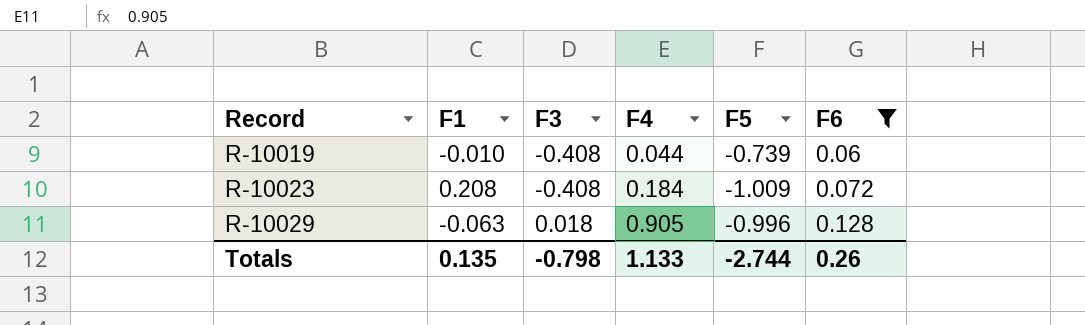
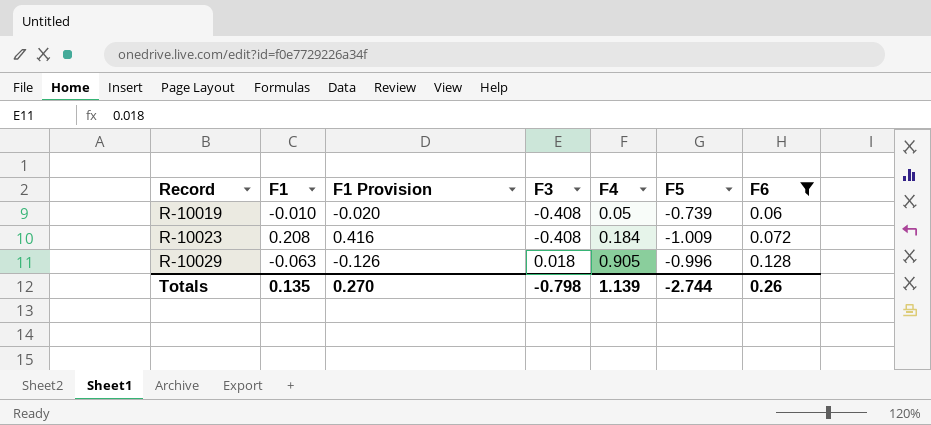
column F1 Provision | formula: none -> [F1] * 2
R-10019 | F4: 0.044 -> 0.05
Totals | F4: 1.133 -> 1.139

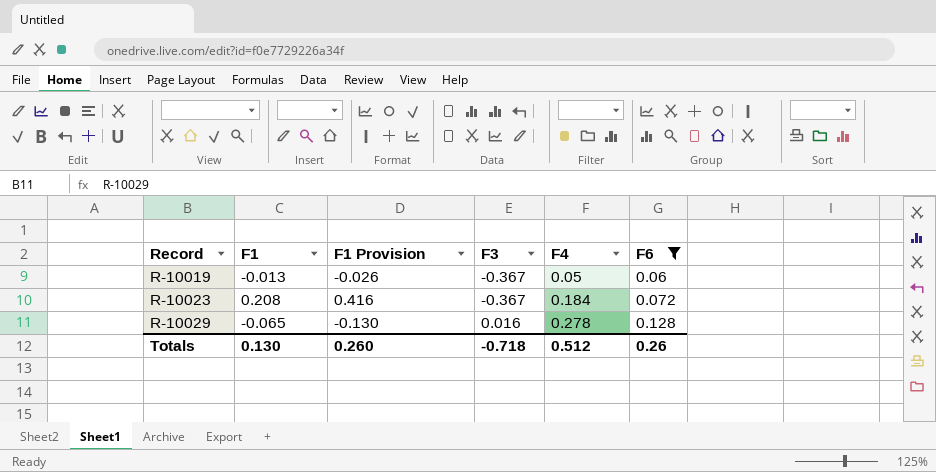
column F5 | position: 6 -> none
R-10019 | F1: -0.010 -> -0.013
R-10019 | F1 Provision: -0.020 -> -0.026
R-10019 | F3: -0.408 -> -0.367
R-10023 | F3: -0.408 -> -0.367
R-10029 | F1: -0.063 -> -0.065
R-10029 | F1 Provision: -0.126 -> -0.130
R-10029 | F3: 0.018 -> 0.016
R-10029 | F4: 0.905 -> 0.278
Totals | F1: 0.135 -> 0.130
Totals | F1 Provision: 0.270 -> 0.260
Totals | F3: -0.798 -> -0.718
Totals | F4: 1.139 -> 0.512

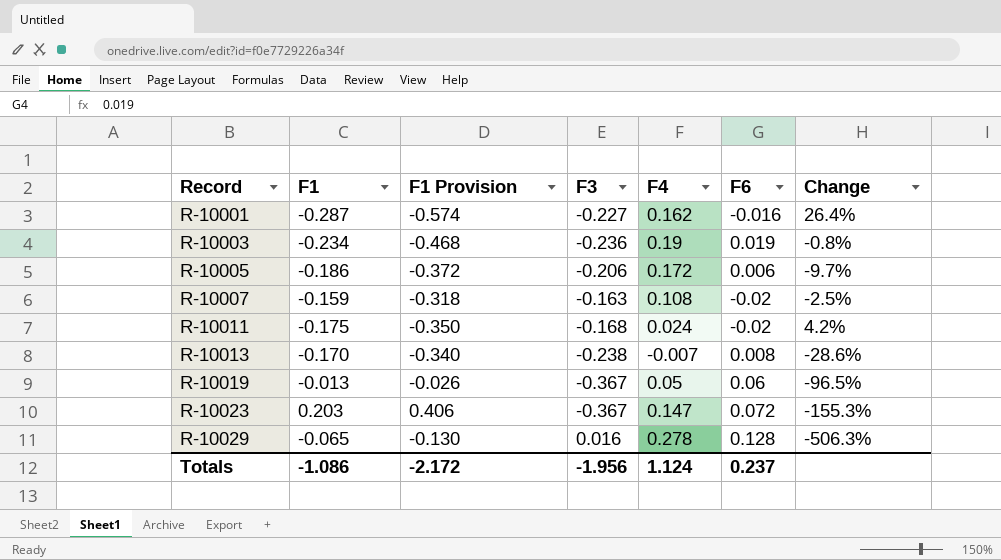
filter: F6 >= 0.06 -> none
column Change | formula: none -> ([F1] - [F3]) / [F3]
R-10023 | F1: 0.208 -> 0.203
R-10023 | F1 Provision: 0.416 -> 0.406
R-10023 | F4: 0.184 -> 0.147
Totals | F1: 0.130 -> -1.086
Totals | F1 Provision: 0.260 -> -2.172
Totals | F3: -0.718 -> -1.956
Totals | F4: 0.512 -> 1.124
Totals | F6: 0.26 -> 0.237

